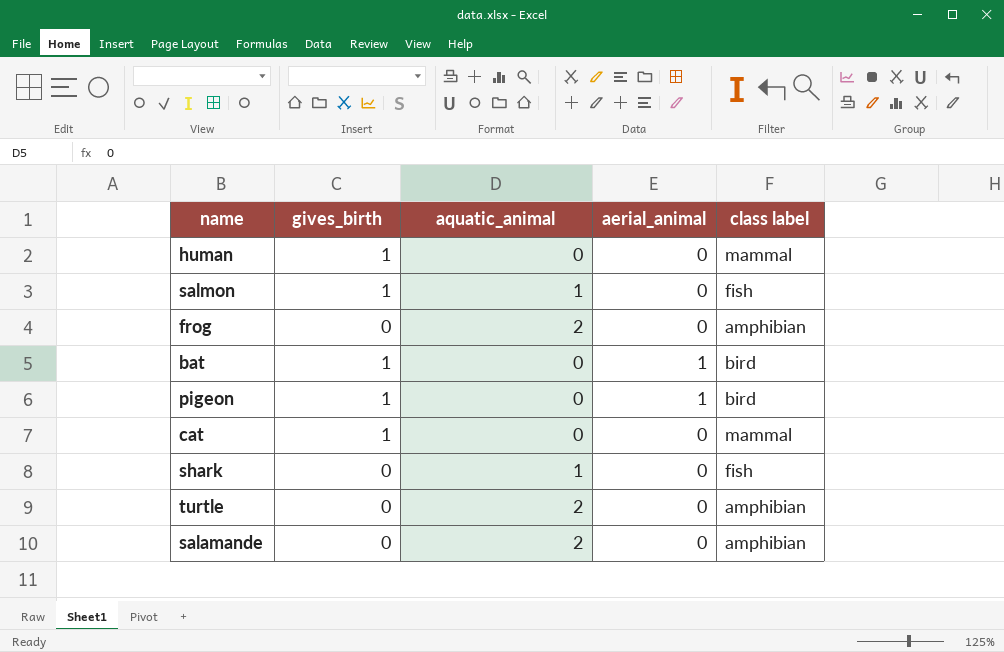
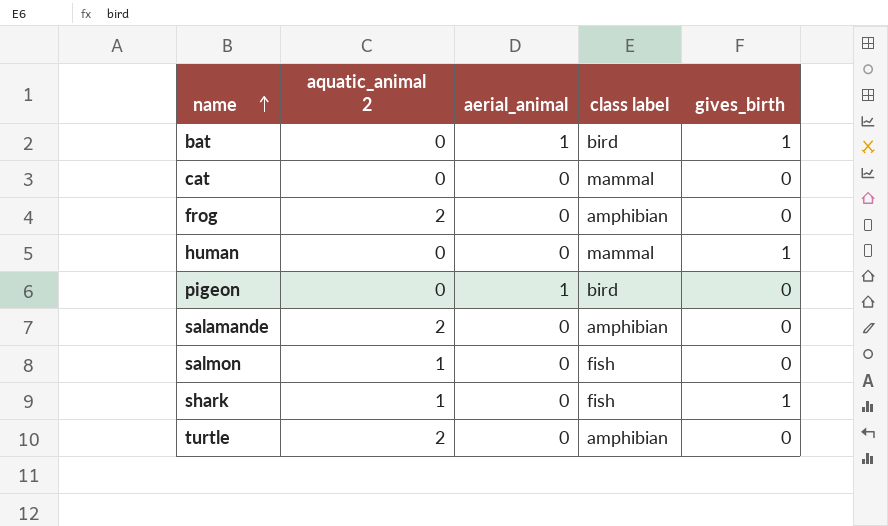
row order: none -> name ascending
column name: aquatic_animal -> aquatic_animal 2
column gives_birth | position: 2 -> 5
cat | gives_birth: 1 -> 0
pigeon | gives_birth: 1 -> 0
salmon | gives_birth: 1 -> 0
shark | gives_birth: 0 -> 1

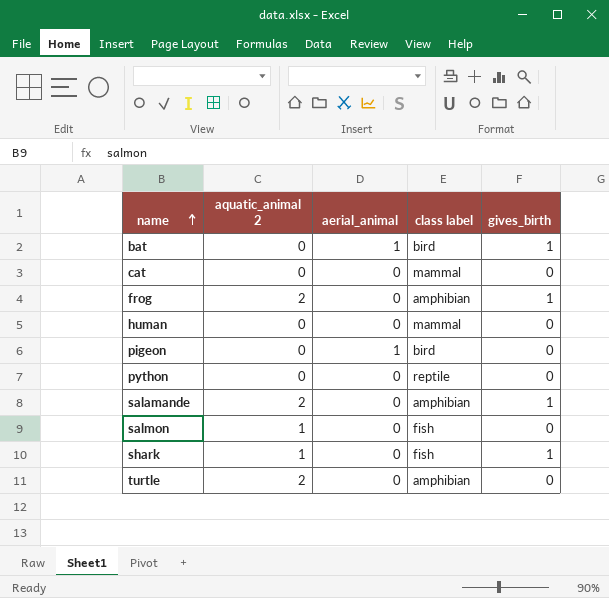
frog | gives_birth: 0 -> 1
human | gives_birth: 1 -> 0
row python: none -> 0 | 0 | reptile | 0
salamande | gives_birth: 0 -> 1

